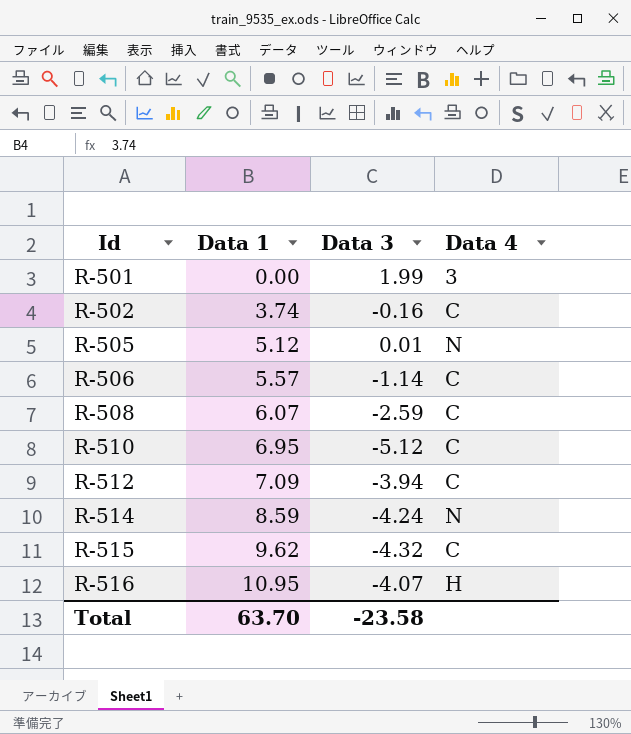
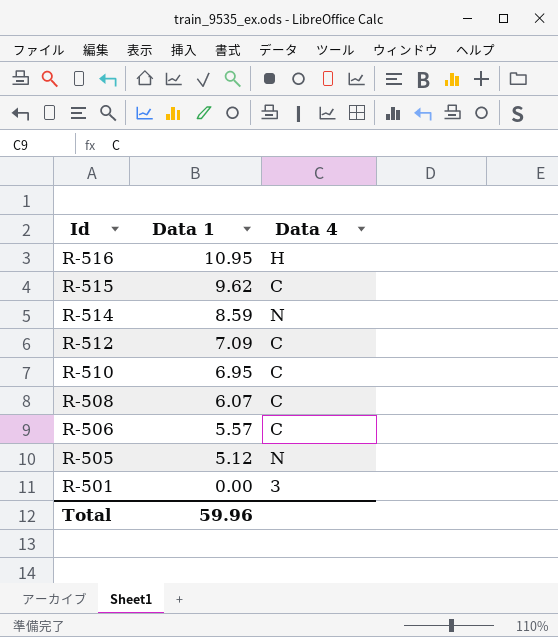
row order: Id ascending -> Id descending
column Data 3 | position: 3 -> none
row R-502: 3.74 | -0.16 | C -> none
Total | Data 1: 63.70 -> 59.96

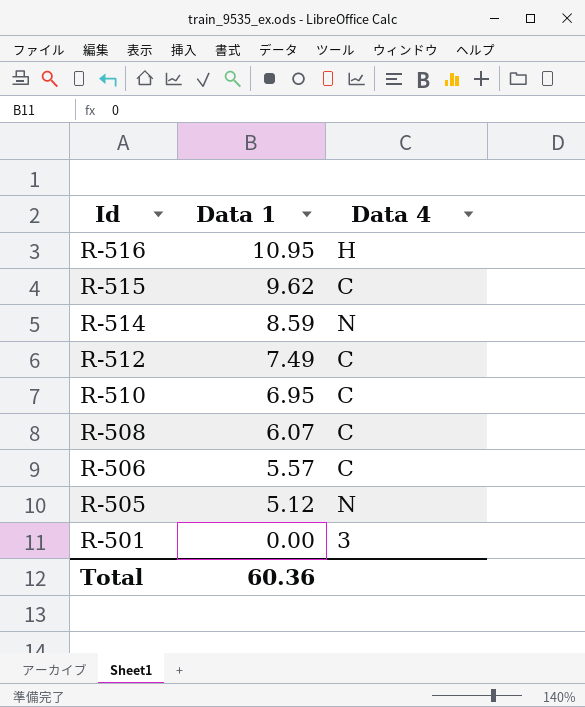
R-512 | Data 1: 7.09 -> 7.49
Total | Data 1: 59.96 -> 60.36

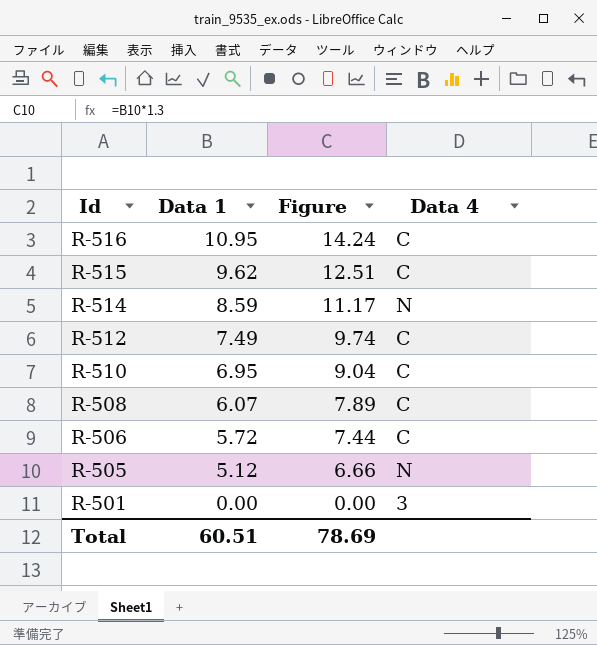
column Figure | formula: none -> [Data 1] * 1.3
R-516 | Data 4: H -> C
R-506 | Data 1: 5.57 -> 5.72
Total | Data 1: 60.36 -> 60.51

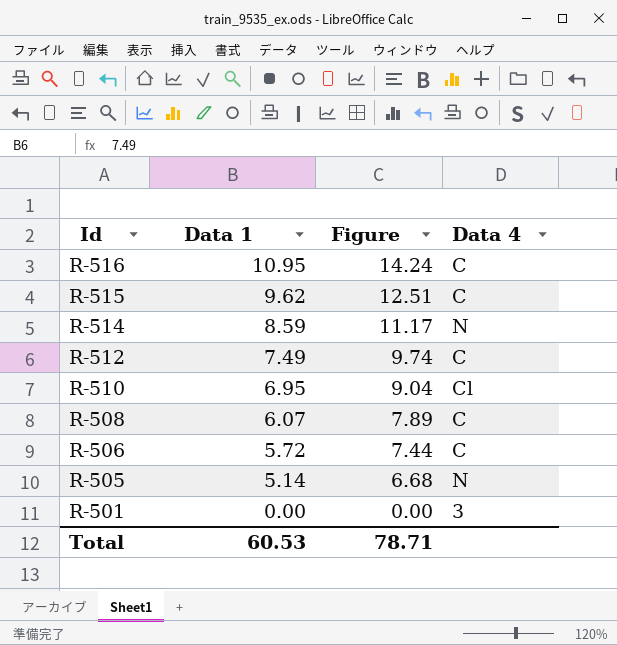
R-510 | Data 4: C -> Cl
R-505 | Data 1: 5.12 -> 5.14
R-505 | Figure: 6.66 -> 6.68
Total | Data 1: 60.51 -> 60.53
Total | Figure: 78.69 -> 78.71

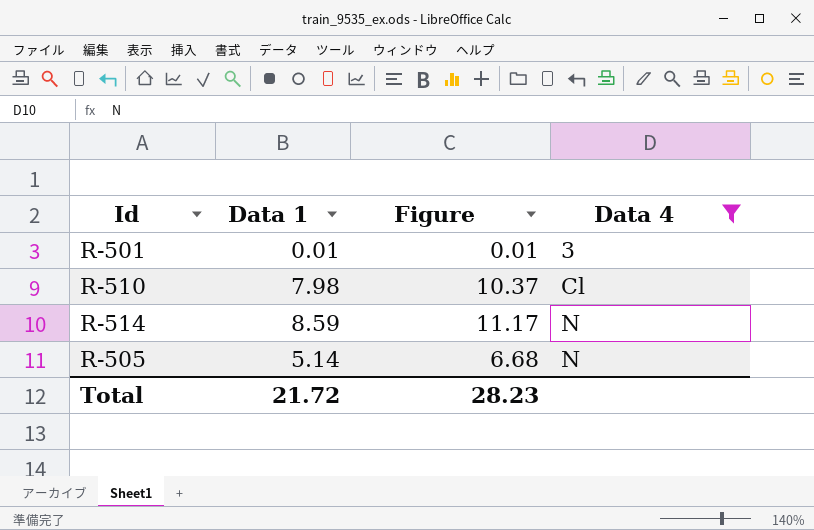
filter: none -> Data 4 != C
row order: Id descending -> Data 4 ascending
R-501 | Data 1: 0.00 -> 0.01
R-501 | Figure: 0.00 -> 0.01
R-510 | Data 1: 6.95 -> 7.98
R-510 | Figure: 9.04 -> 10.37
Total | Data 1: 60.53 -> 21.72
Total | Figure: 78.71 -> 28.23

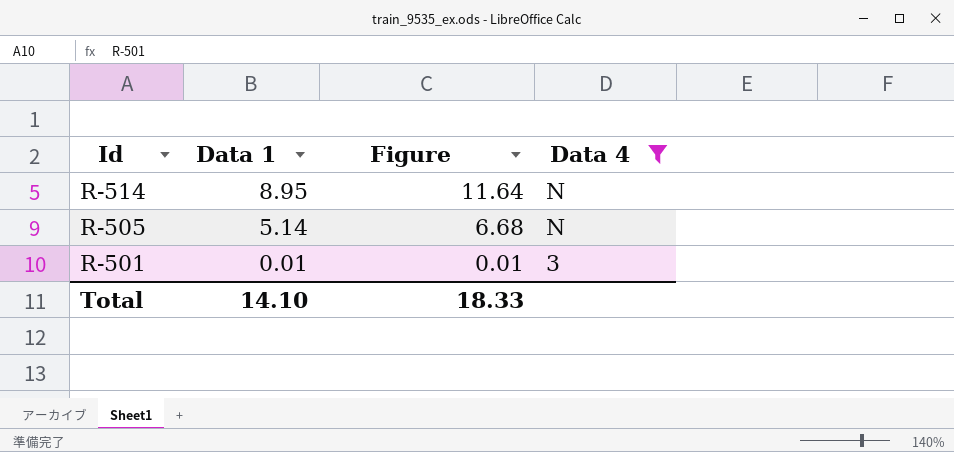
row order: Data 4 ascending -> Id descending
row R-510: 7.98 | 10.37 | Cl -> none
R-514 | Data 1: 8.59 -> 8.95
R-514 | Figure: 11.17 -> 11.64
Total | Data 1: 21.72 -> 14.10
Total | Figure: 28.23 -> 18.33

